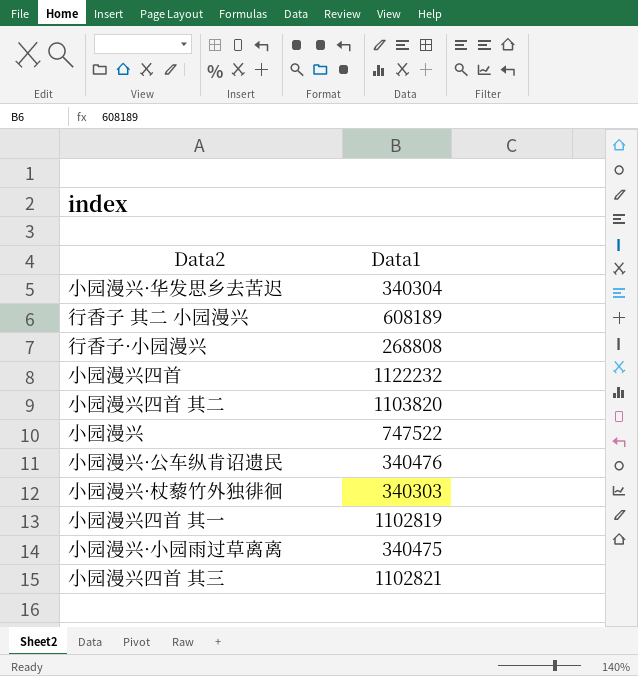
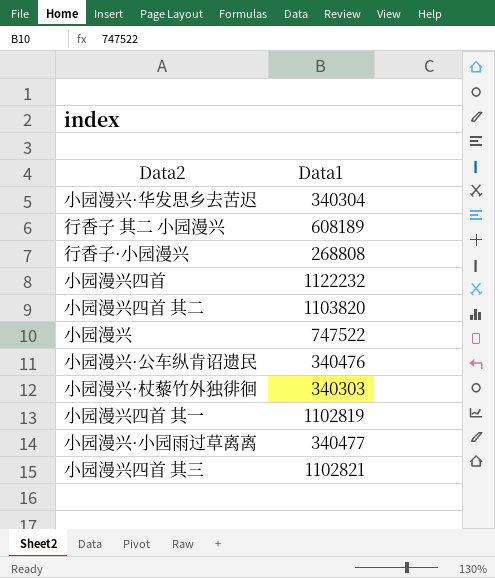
小园漫兴·小园雨过草离离 | Data1: 340475 -> 340477

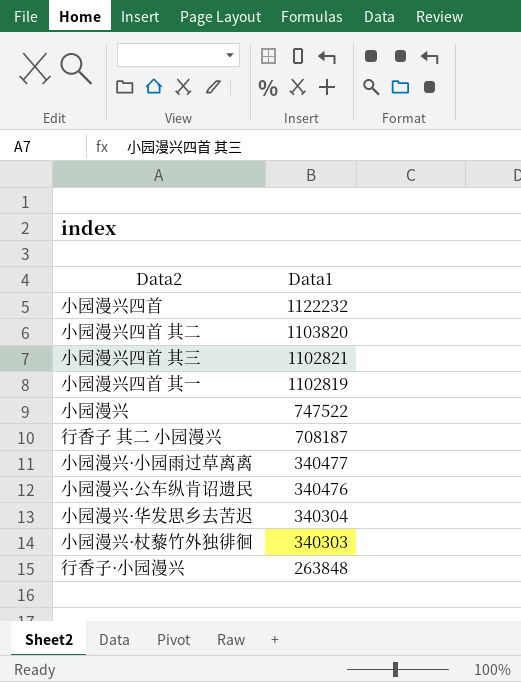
row order: none -> Data1 descending
行香子 其二 小园漫兴 | Data1: 608189 -> 708187
行香子·小园漫兴 | Data1: 268808 -> 263848

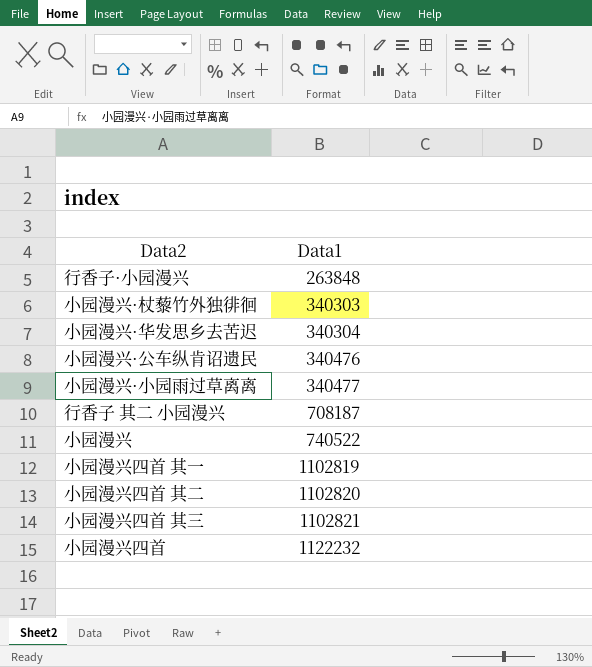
row order: Data1 descending -> Data1 ascending
小园漫兴 | Data1: 747522 -> 740522
小园漫兴四首 其二 | Data1: 1103820 -> 1102820

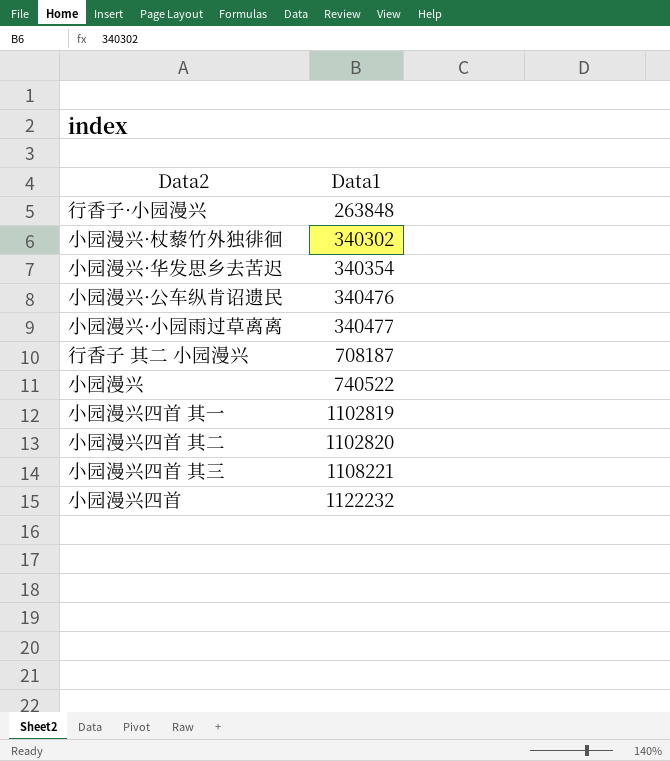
小园漫兴·杖藜竹外独徘徊 | Data1: 340303 -> 340302
小园漫兴·华发思乡去苦迟 | Data1: 340304 -> 340354
小园漫兴四首 其三 | Data1: 1102821 -> 1108221

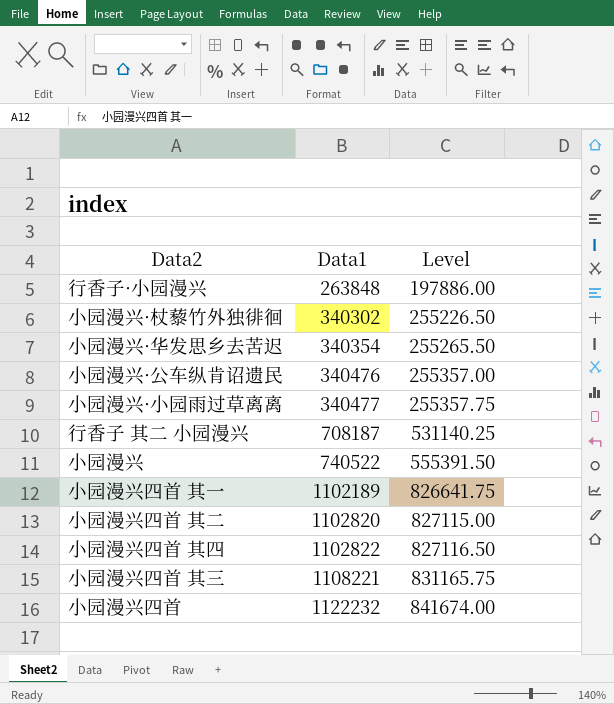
column Level | formula: none -> [Data1] * 0.75
小园漫兴四首 其一 | Data1: 1102819 -> 1102189
row 小园漫兴四首 其四: none -> 1102822 | 827116.50

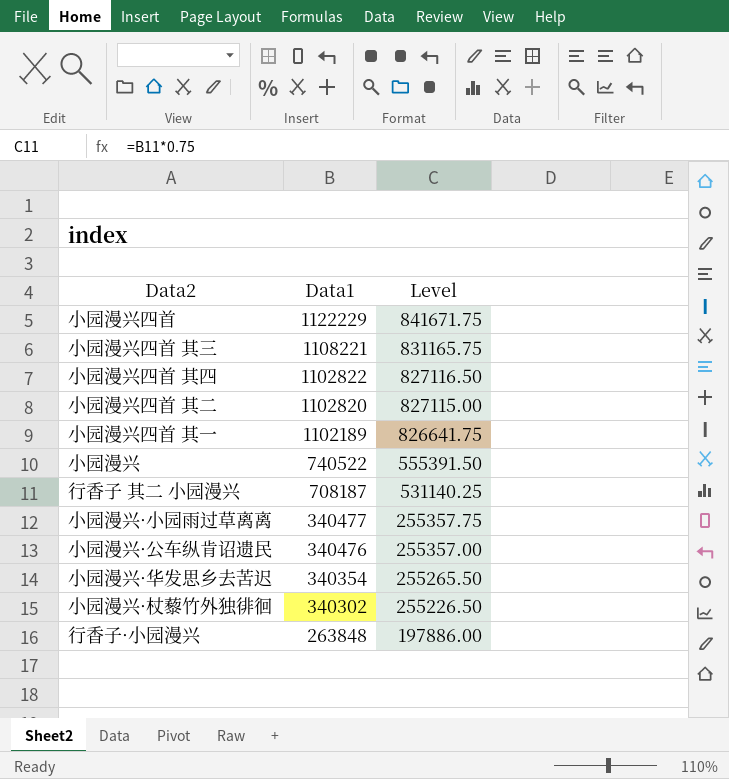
row order: Data1 ascending -> Data1 descending
小园漫兴四首 | Data1: 1122232 -> 1122229
小园漫兴四首 | Level: 841674.00 -> 841671.75

